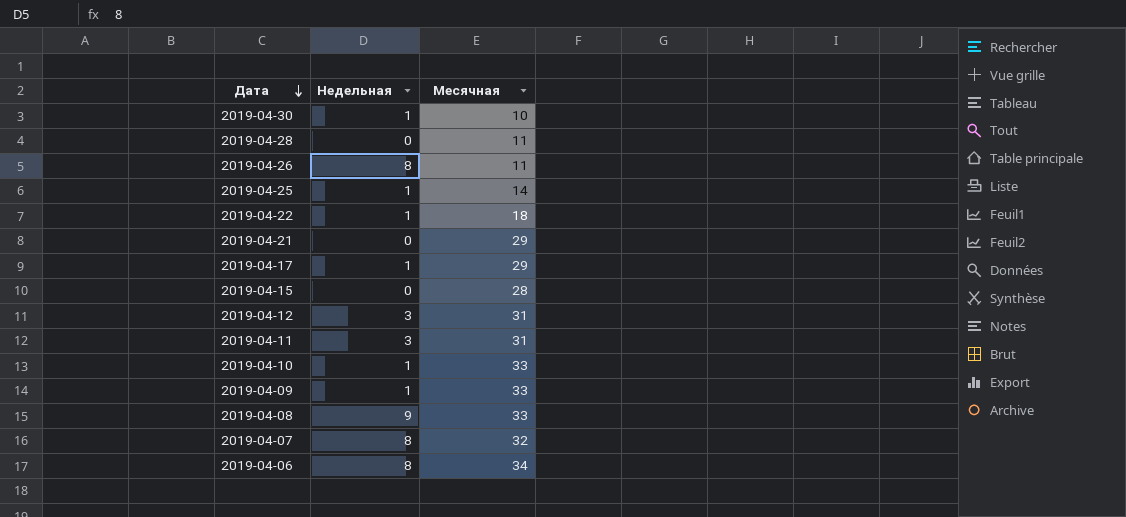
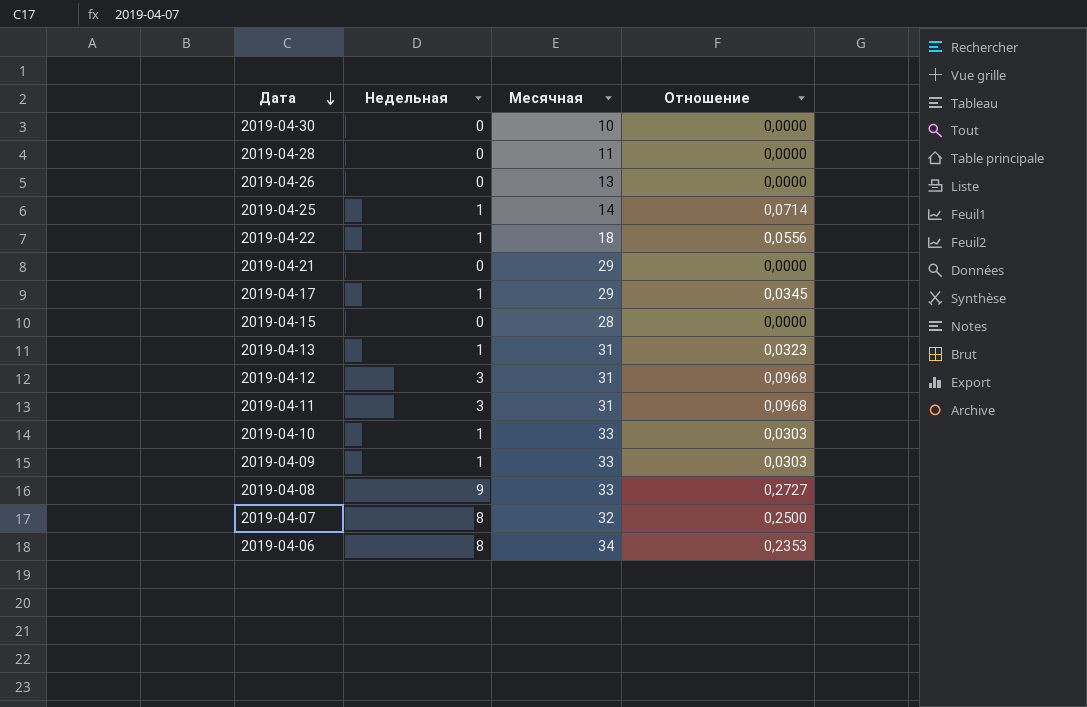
column Отношение | formula: none -> [Недельная] / [Месячная]
2019-04-30 | Недельная: 1 -> 0
2019-04-26 | Недельная: 8 -> 0
2019-04-26 | Месячная: 11 -> 13
row 2019-04-13: none -> 1 | 31 | 0,0323

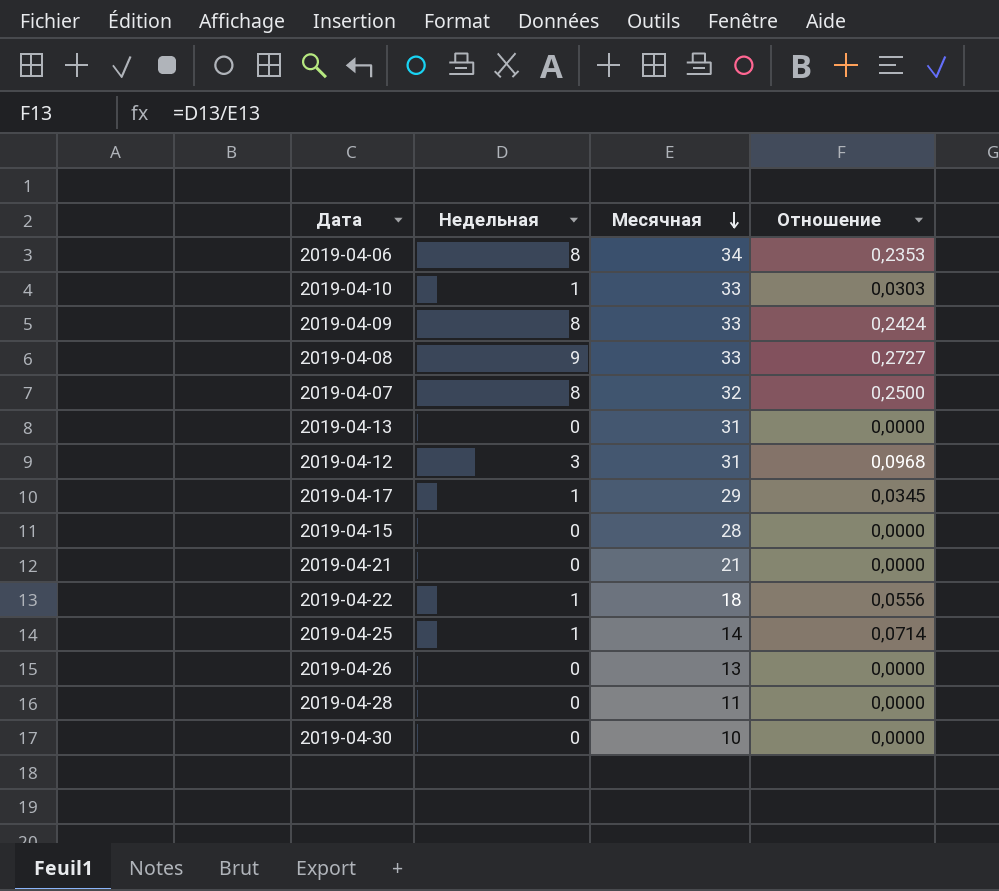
row order: Дата descending -> Месячная descending
row 2019-04-11: 3 | 31 | 0,0968 -> none
2019-04-09 | Недельная: 1 -> 8
2019-04-09 | Отношение: 0,0303 -> 0,2424
2019-04-13 | Недельная: 1 -> 0
2019-04-13 | Отношение: 0,0323 -> 0,0000
2019-04-21 | Месячная: 29 -> 21

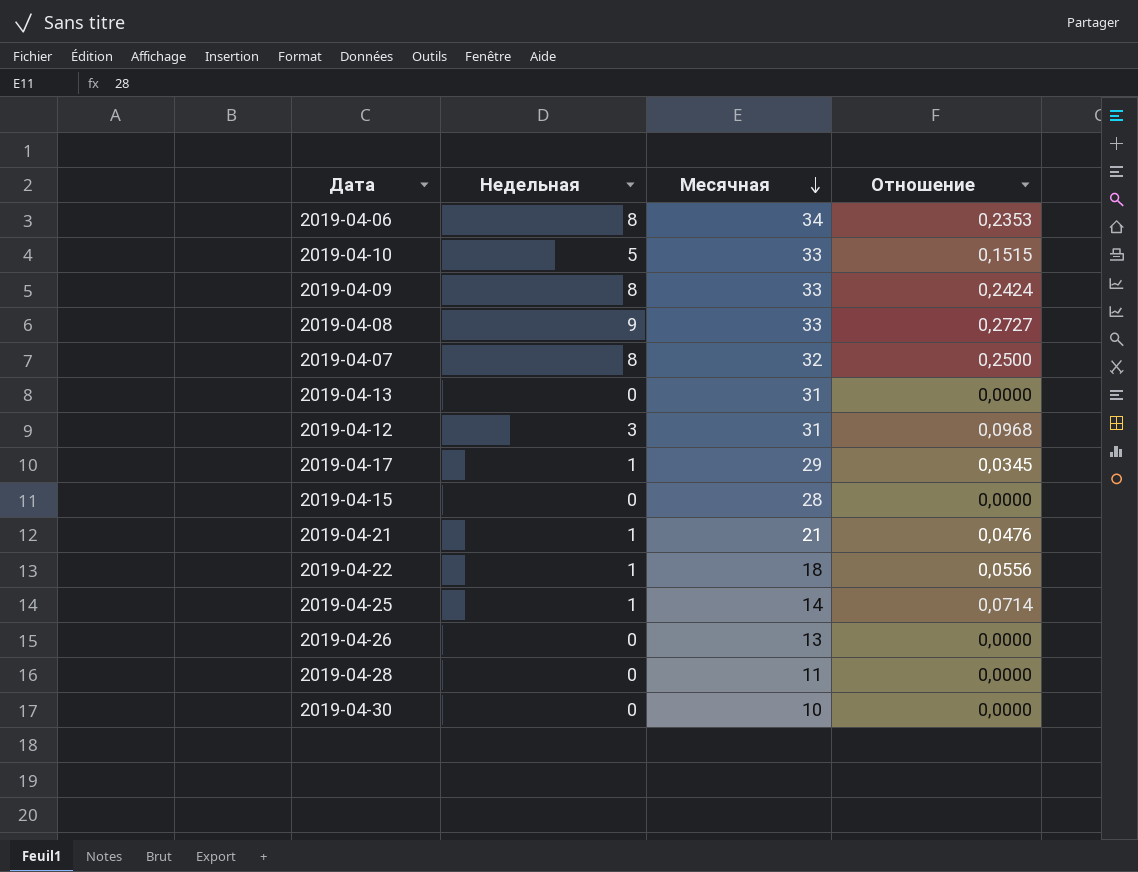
2019-04-10 | Недельная: 1 -> 5
2019-04-10 | Отношение: 0,0303 -> 0,1515
2019-04-21 | Недельная: 0 -> 1
2019-04-21 | Отношение: 0,0000 -> 0,0476

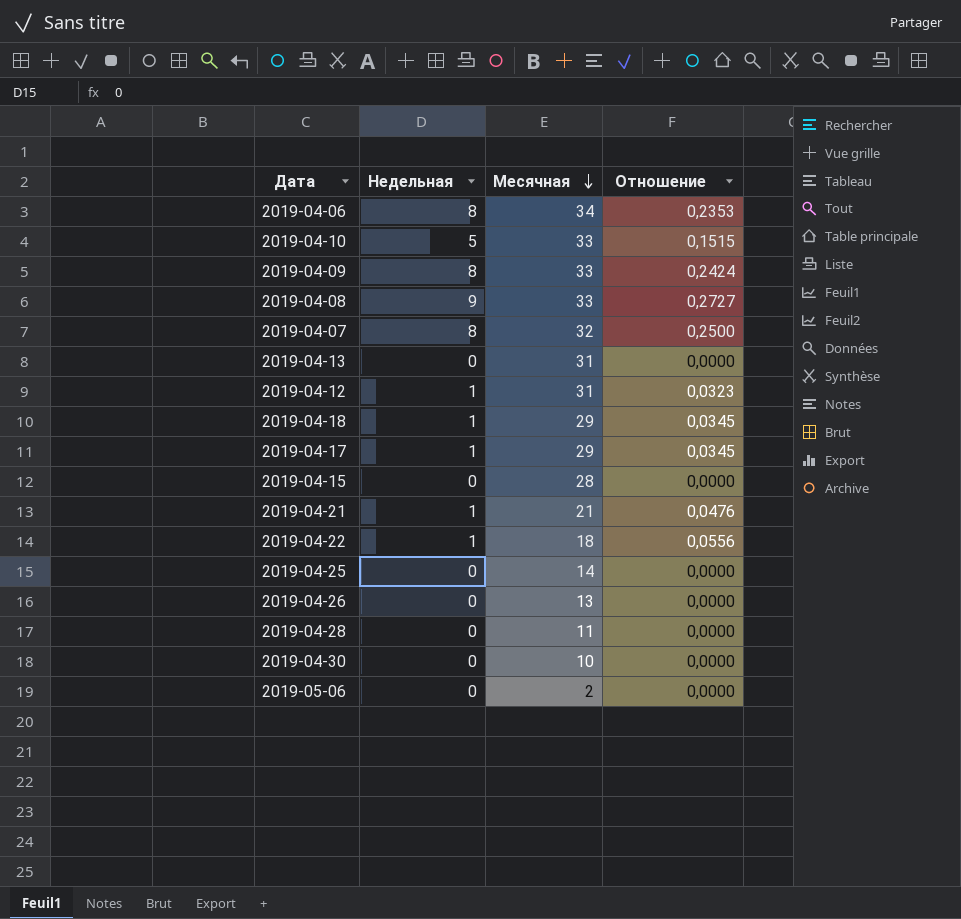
2019-04-12 | Недельная: 3 -> 1
2019-04-12 | Отношение: 0,0968 -> 0,0323
row 2019-04-18: none -> 1 | 29 | 0,0345
2019-04-25 | Недельная: 1 -> 0
2019-04-25 | Отношение: 0,0714 -> 0,0000
row 2019-05-06: none -> 0 | 2 | 0,0000

